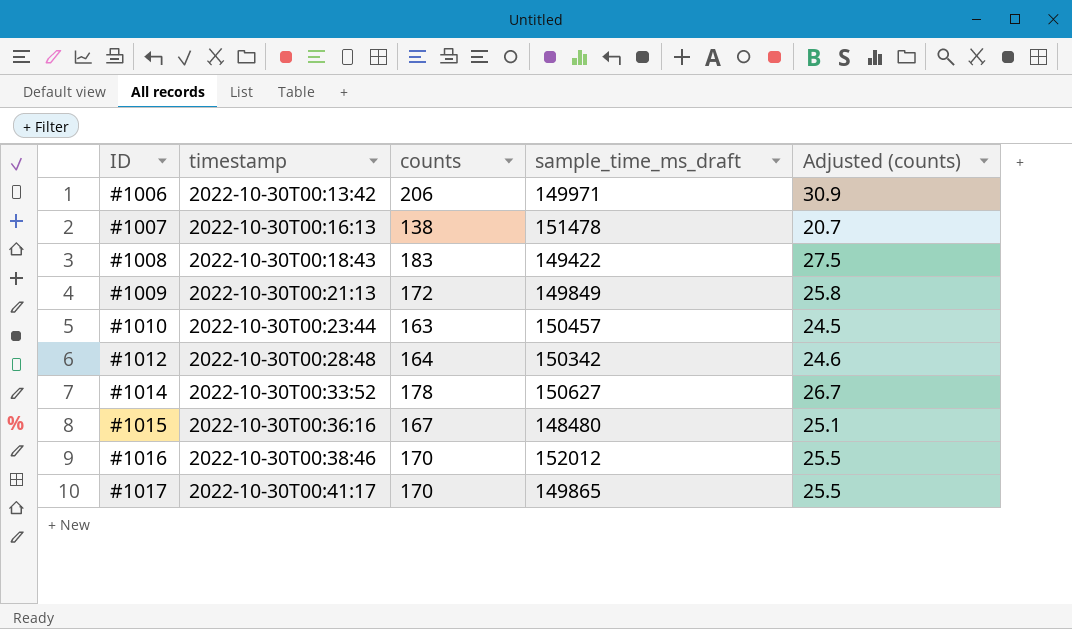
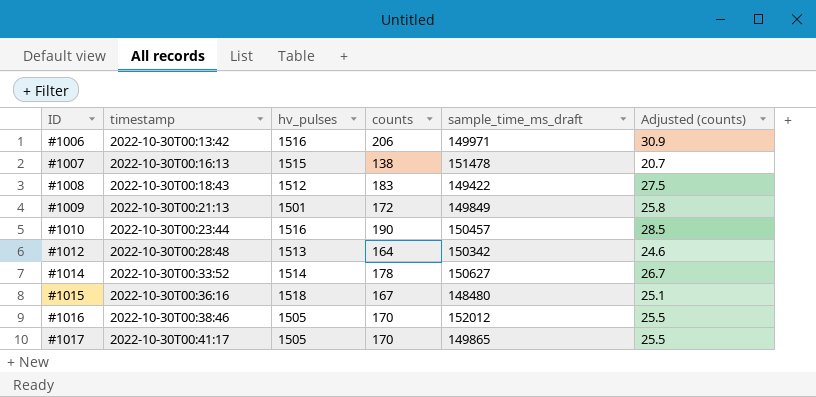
column hv_pulses | position: none -> 3
#1010 | counts: 163 -> 190
#1010 | Adjusted (counts): 24.5 -> 28.5

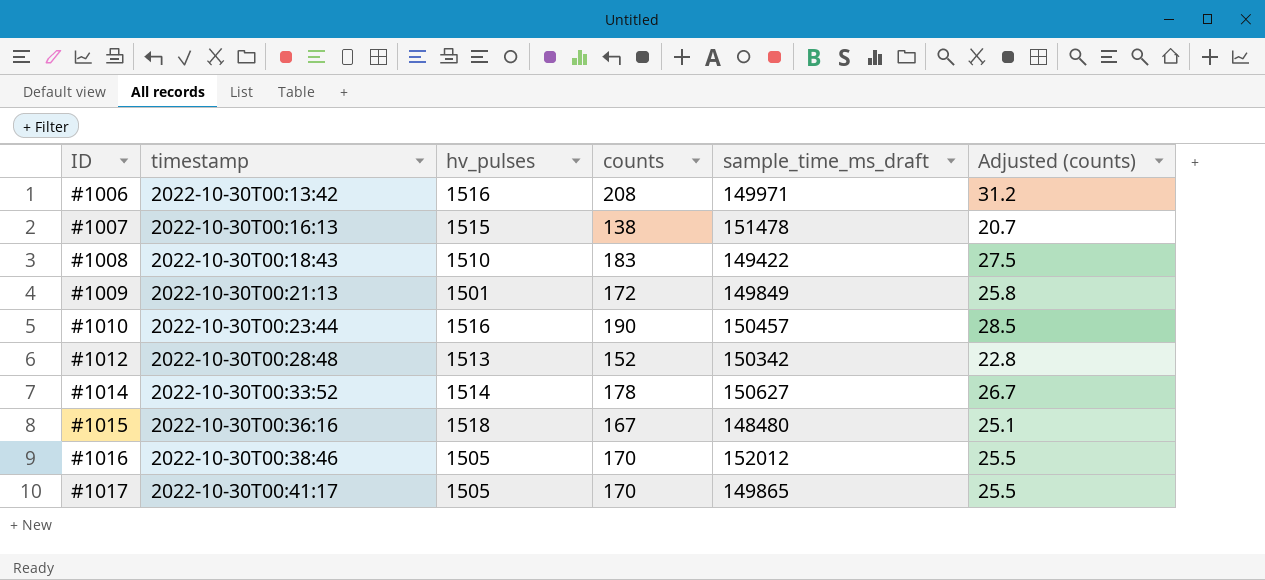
#1006 | counts: 206 -> 208
#1006 | Adjusted (counts): 30.9 -> 31.2
#1008 | hv_pulses: 1512 -> 1510
#1012 | counts: 164 -> 152
#1012 | Adjusted (counts): 24.6 -> 22.8

